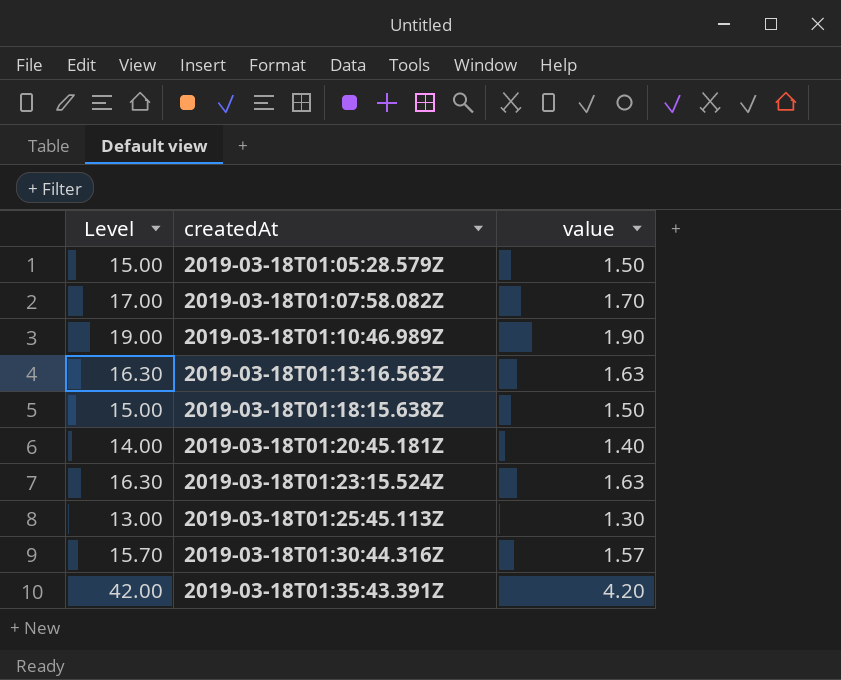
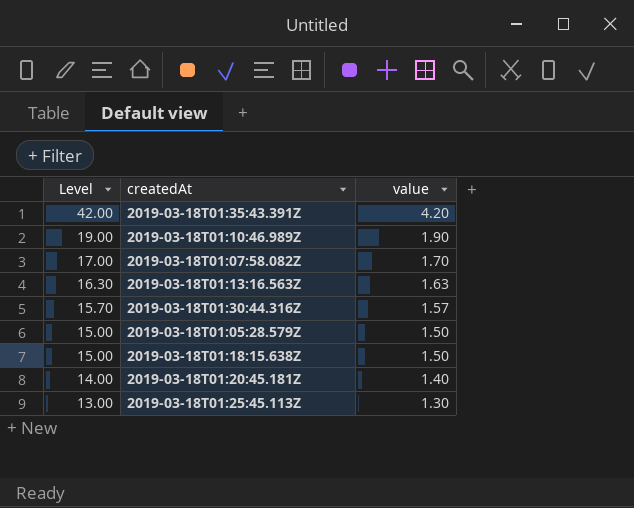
row order: createdAt ascending -> Level descending
row 2019-03-18T01:23:15.524Z: 16.30 | 1.63 -> none

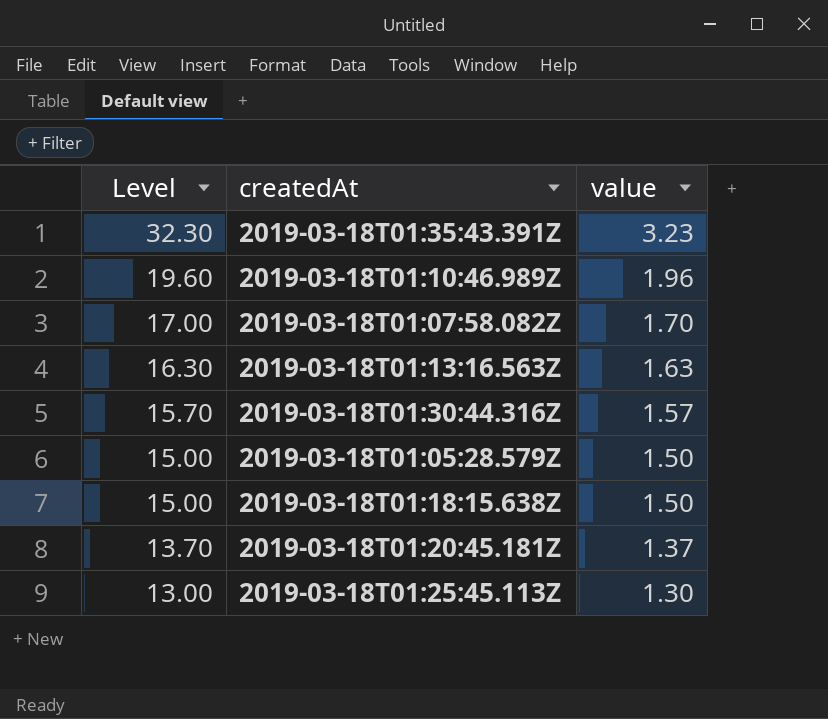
2019-03-18T01:35:43.391Z | Level: 42.00 -> 32.30
2019-03-18T01:35:43.391Z | value: 4.20 -> 3.23
2019-03-18T01:10:46.989Z | Level: 19.00 -> 19.60
2019-03-18T01:10:46.989Z | value: 1.90 -> 1.96
2019-03-18T01:20:45.181Z | Level: 14.00 -> 13.70
2019-03-18T01:20:45.181Z | value: 1.40 -> 1.37

